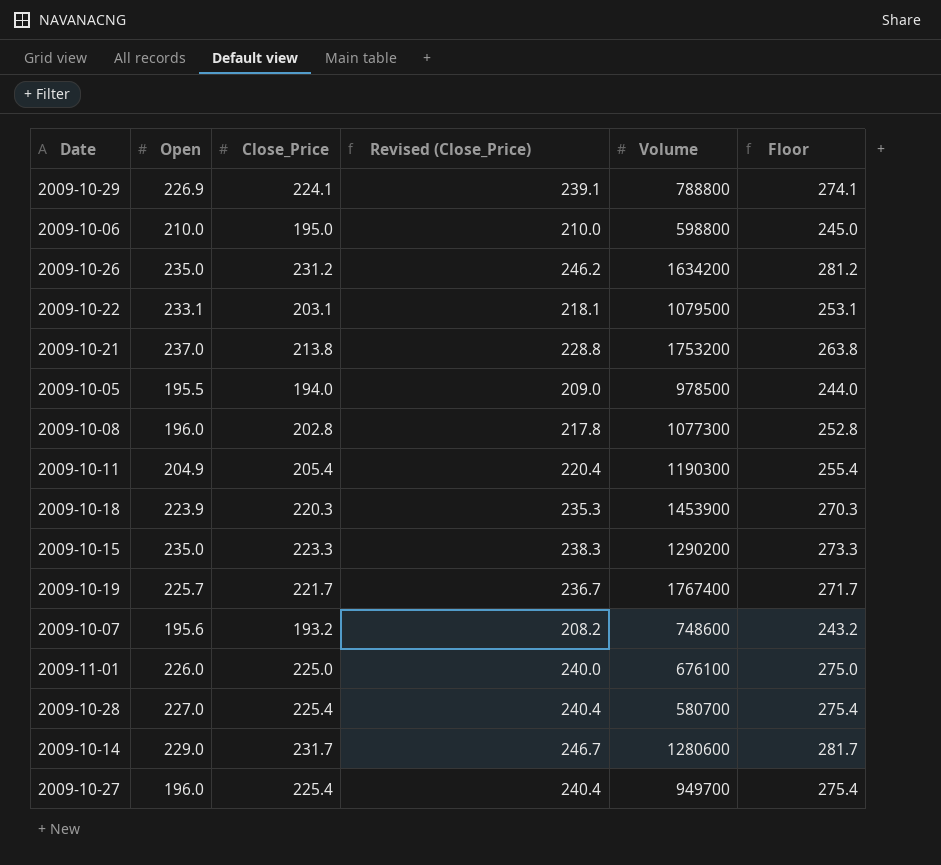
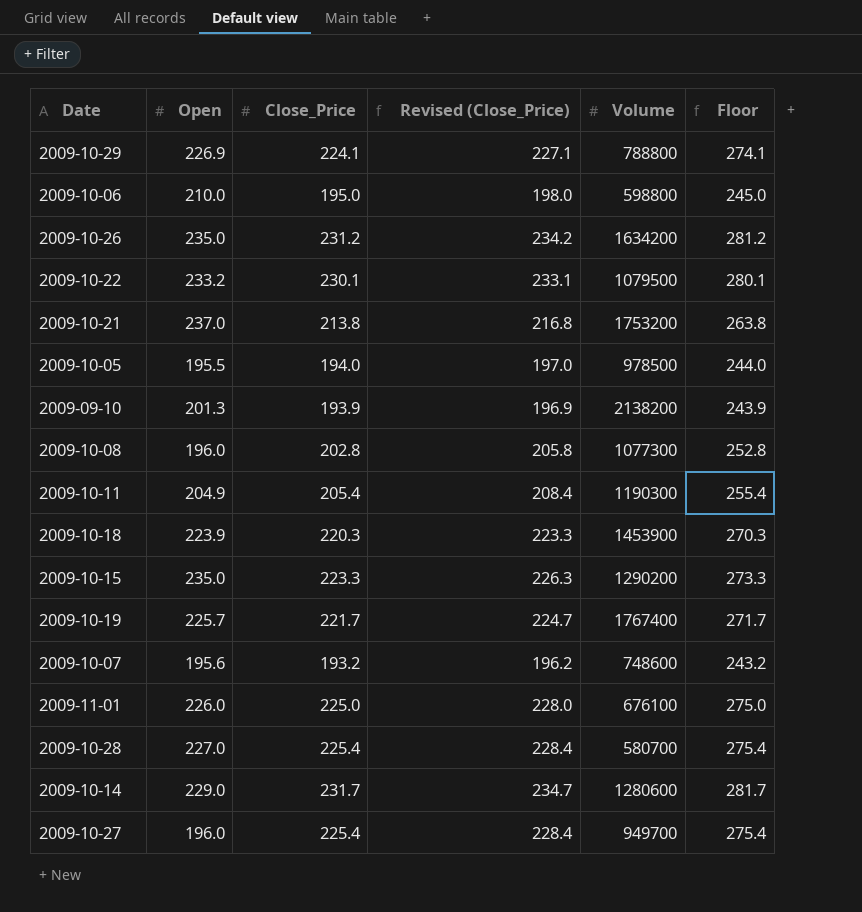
column Revised (Close_Price) | formula: [Close_Price] + 15 -> [Close_Price] + 3
2009-10-22 | Open: 233.1 -> 233.2
2009-10-22 | Close_Price: 203.1 -> 230.1
2009-10-22 | Floor: 253.1 -> 280.1
row 2009-09-10: none -> 201.3 | 193.9 | 196.9 | 2138200 | 243.9

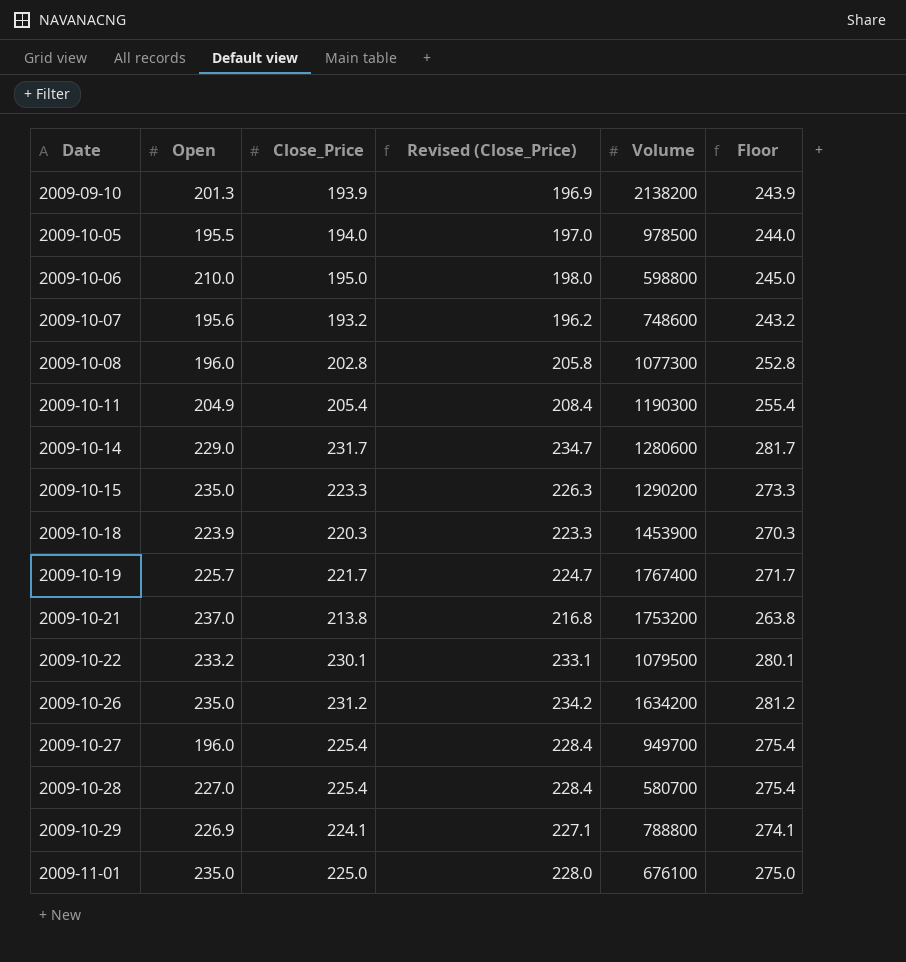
row order: none -> Date ascending
2009-11-01 | Open: 226.0 -> 235.0

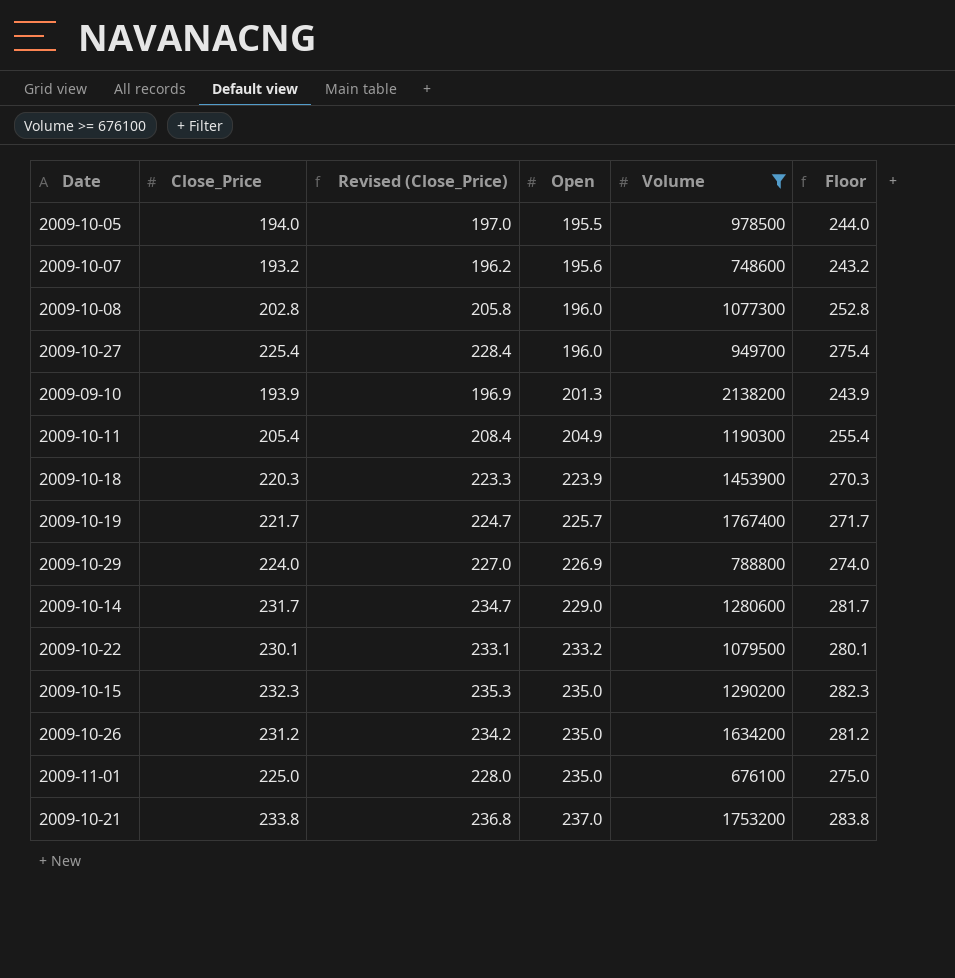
filter: none -> Volume >= 676100
row order: Date ascending -> Open ascending
column Open | position: 2 -> 4
2009-10-29 | Close_Price: 224.1 -> 224.0
2009-10-29 | Revised (Close_Price): 227.1 -> 227.0
2009-10-29 | Floor: 274.1 -> 274.0
2009-10-15 | Close_Price: 223.3 -> 232.3
2009-10-15 | Revised (Close_Price): 226.3 -> 235.3
2009-10-15 | Floor: 273.3 -> 282.3
2009-10-21 | Close_Price: 213.8 -> 233.8
2009-10-21 | Revised (Close_Price): 216.8 -> 236.8
2009-10-21 | Floor: 263.8 -> 283.8

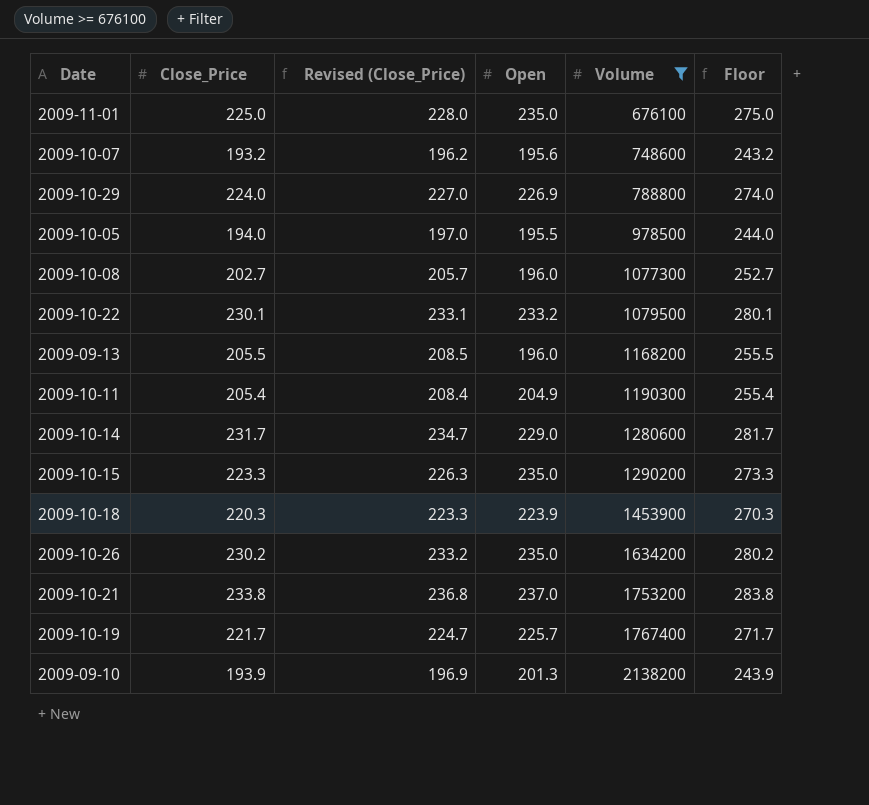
row order: Open ascending -> Volume ascending
row 2009-10-27: 225.4 | 228.4 | 196.0 | 949700 | 275.4 -> none
2009-10-08 | Close_Price: 202.8 -> 202.7
2009-10-08 | Revised (Close_Price): 205.8 -> 205.7
2009-10-08 | Floor: 252.8 -> 252.7
row 2009-09-13: none -> 205.5 | 208.5 | 196.0 | 1168200 | 255.5
2009-10-15 | Close_Price: 232.3 -> 223.3
2009-10-15 | Revised (Close_Price): 235.3 -> 226.3
2009-10-15 | Floor: 282.3 -> 273.3
2009-10-26 | Close_Price: 231.2 -> 230.2
2009-10-26 | Revised (Close_Price): 234.2 -> 233.2
2009-10-26 | Floor: 281.2 -> 280.2

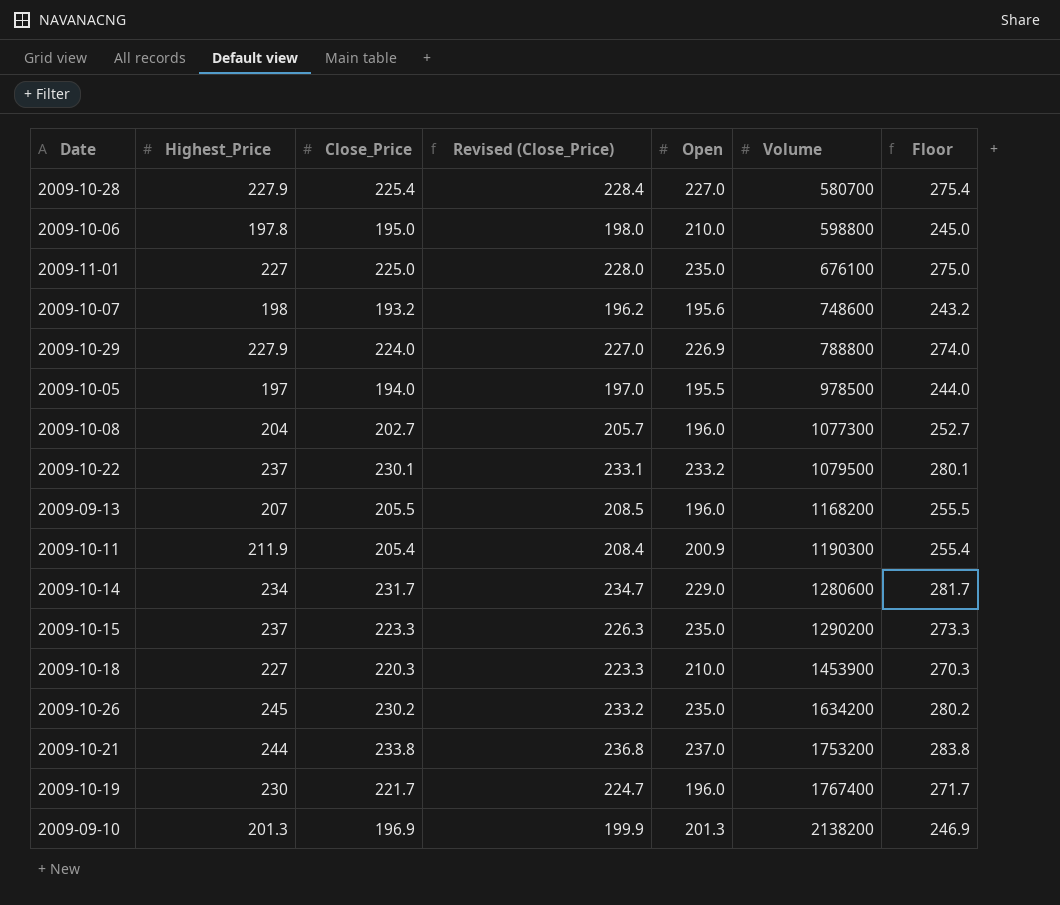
filter: Volume >= 676100 -> none
column Highest_Price | position: none -> 2
2009-10-11 | Open: 204.9 -> 200.9
2009-10-18 | Open: 223.9 -> 210.0
2009-10-19 | Open: 225.7 -> 196.0
2009-09-10 | Close_Price: 193.9 -> 196.9
2009-09-10 | Revised (Close_Price): 196.9 -> 199.9
2009-09-10 | Floor: 243.9 -> 246.9

